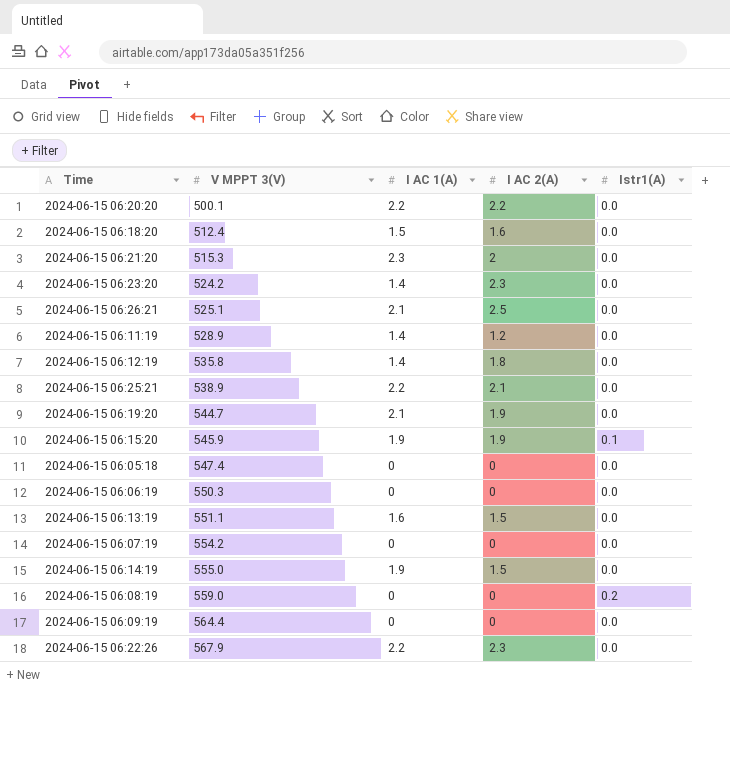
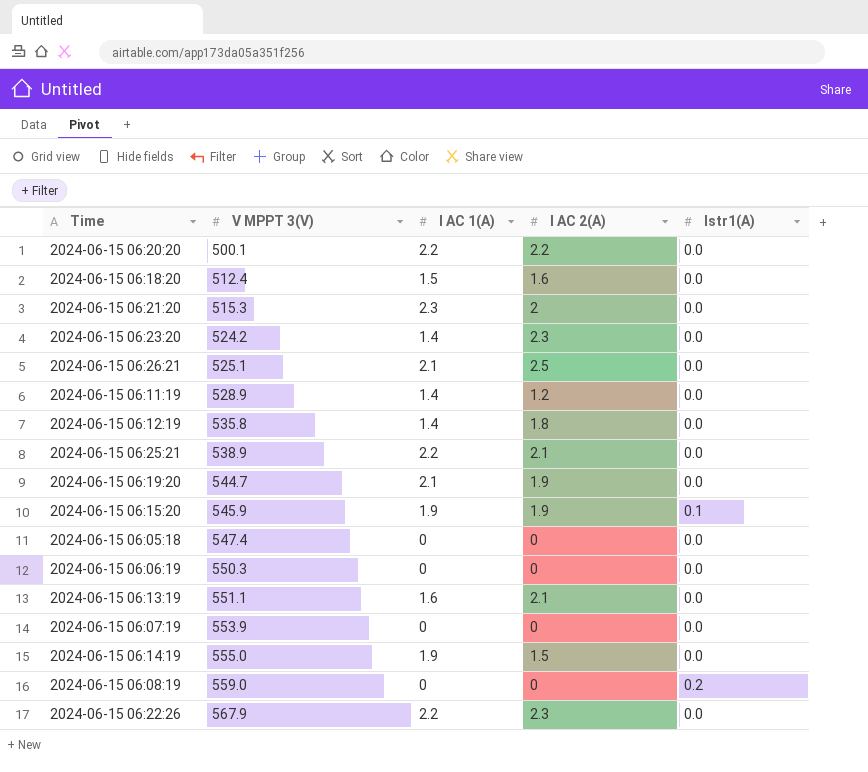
row 2024-06-15 06:09:19: 564.4 | 0 | 0 | 0.0 -> none
2024-06-15 06:13:19 | I AC 2(A): 1.5 -> 2.1
2024-06-15 06:07:19 | V MPPT 3(V): 554.2 -> 553.9

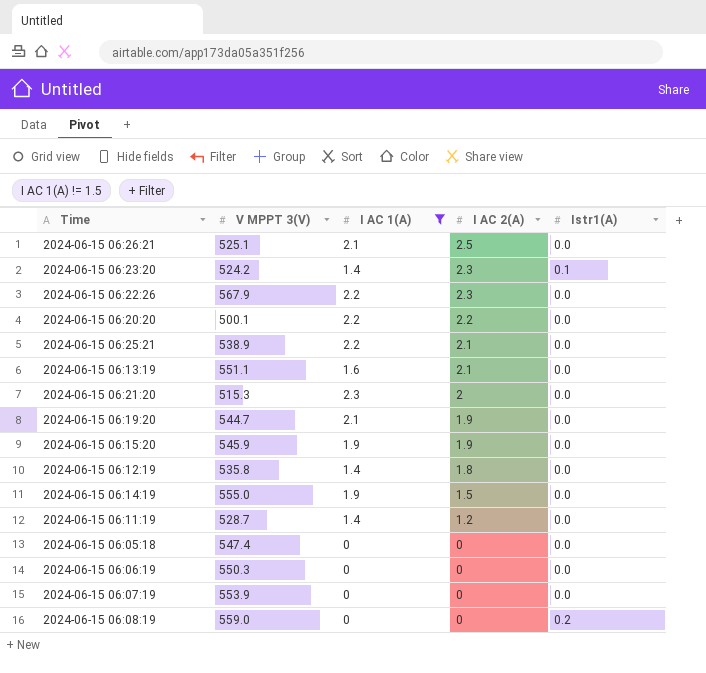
filter: none -> I AC 1(A) != 1.5
row order: V MPPT 3(V) ascending -> I AC 2(A) descending
2024-06-15 06:23:20 | Istr1(A): 0.0 -> 0.1
2024-06-15 06:15:20 | Istr1(A): 0.1 -> 0.0
2024-06-15 06:11:19 | V MPPT 3(V): 528.9 -> 528.7

